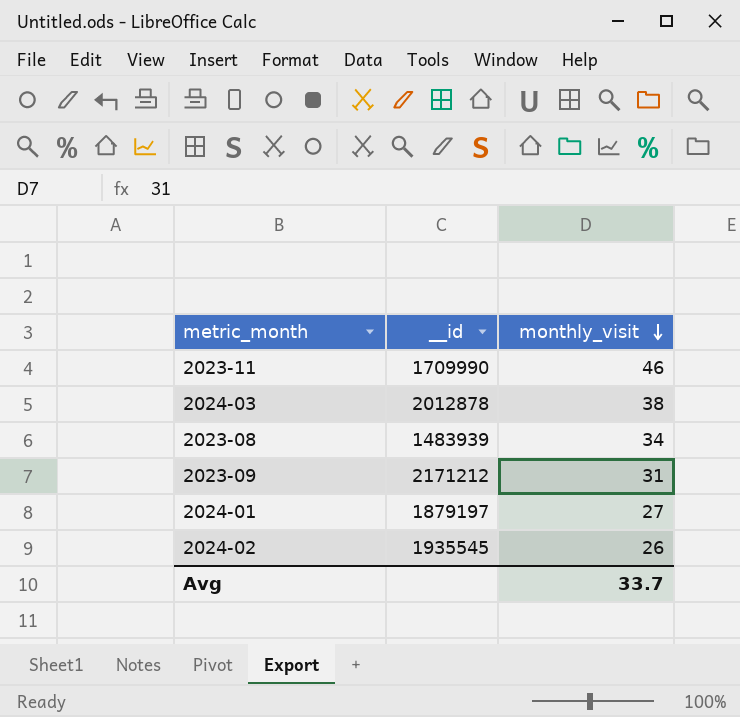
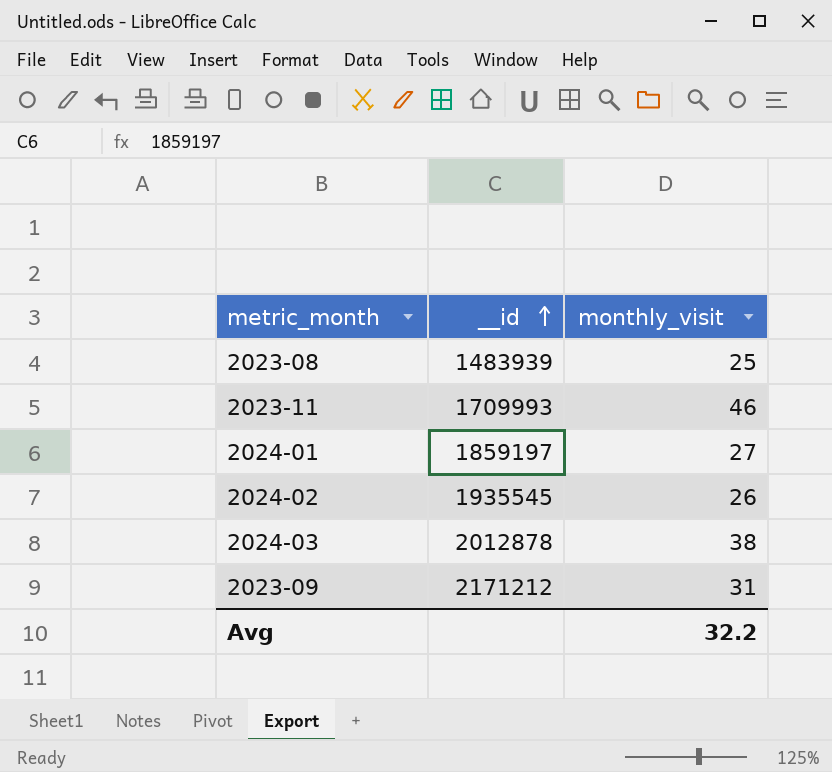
row order: monthly_visit descending -> __id ascending
2023-08 | monthly_visit: 34 -> 25
2023-11 | __id: 1709990 -> 1709993
2024-01 | __id: 1879197 -> 1859197
Avg | monthly_visit: 33.7 -> 32.2

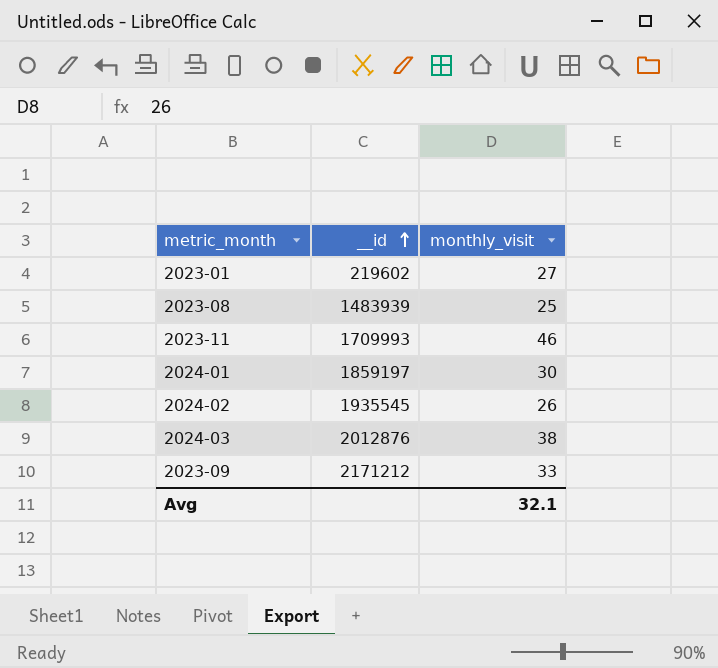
row 2023-01: none -> 219602 | 27
2024-01 | monthly_visit: 27 -> 30
2024-03 | __id: 2012878 -> 2012876
2023-09 | monthly_visit: 31 -> 33
Avg | monthly_visit: 32.2 -> 32.1

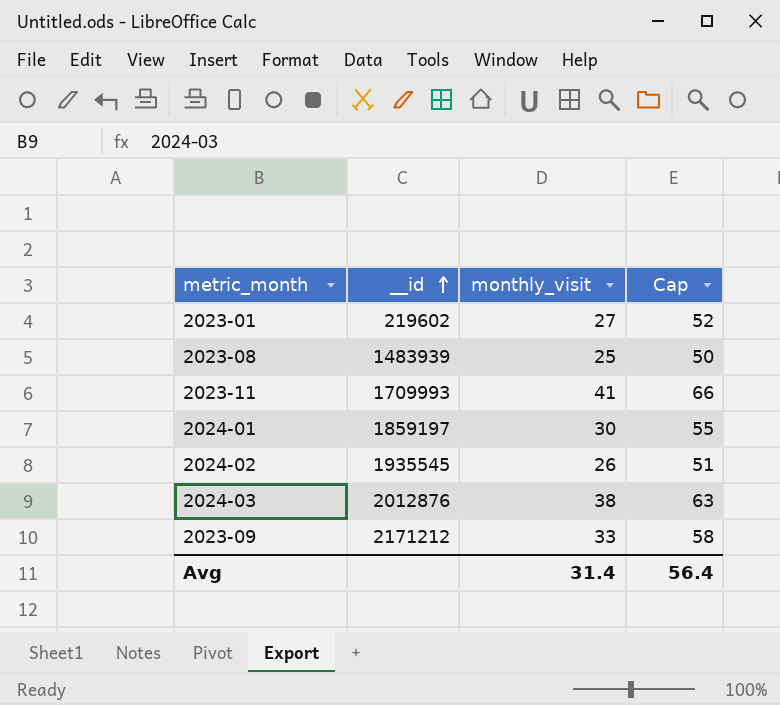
column Cap | formula: none -> [monthly_visit] + 25
2023-11 | monthly_visit: 46 -> 41
Avg | monthly_visit: 32.1 -> 31.4

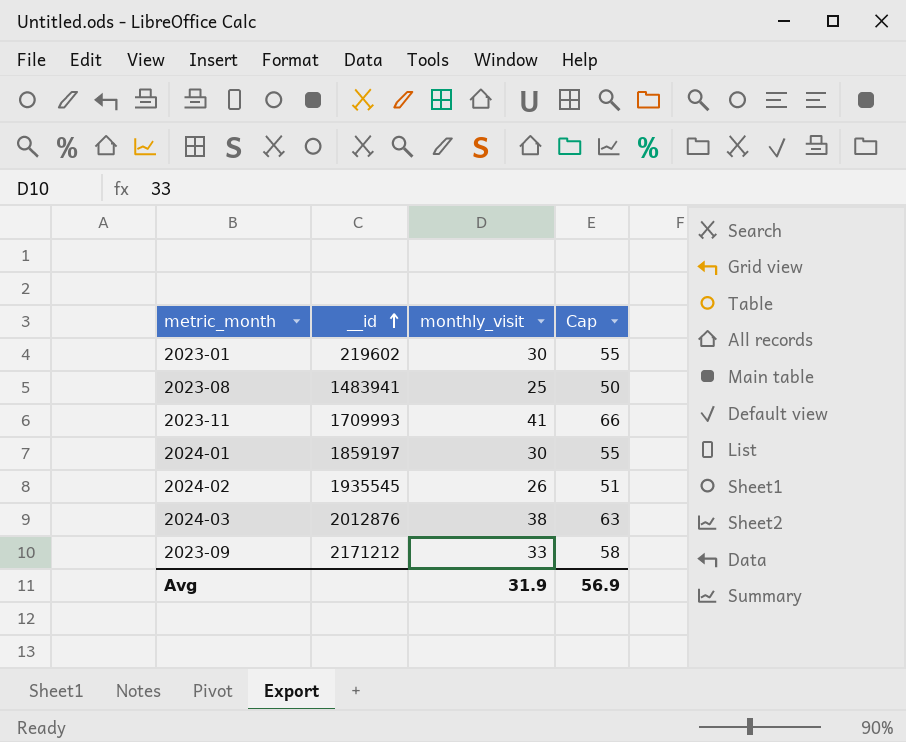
2023-01 | monthly_visit: 27 -> 30
2023-01 | Cap: 52 -> 55
2023-08 | __id: 1483939 -> 1483941
Avg | monthly_visit: 31.4 -> 31.9
Avg | Cap: 56.4 -> 56.9

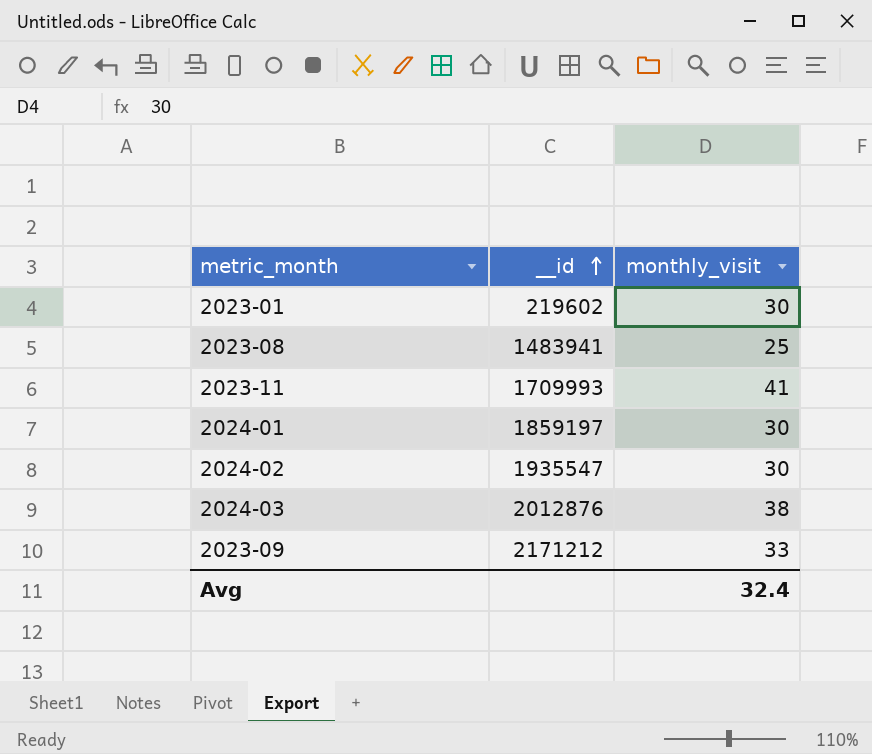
column Cap | formula: [monthly_visit] + 25 -> none
2024-02 | __id: 1935545 -> 1935547
2024-02 | monthly_visit: 26 -> 30
Avg | monthly_visit: 31.9 -> 32.4

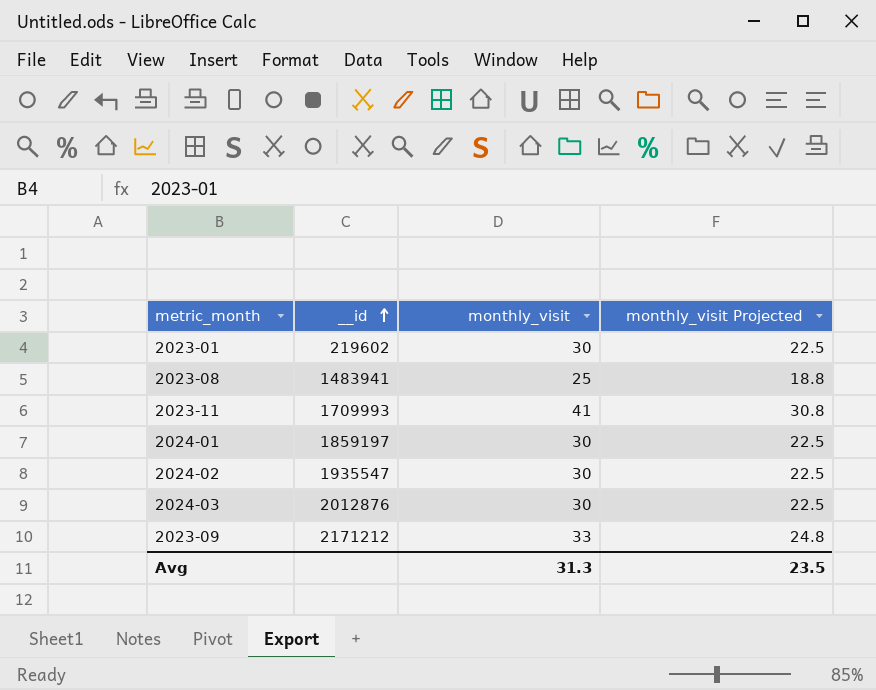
column monthly_visit Projected | formula: none -> [monthly_visit] * 0.75
2024-03 | monthly_visit: 38 -> 30
Avg | monthly_visit: 32.4 -> 31.3

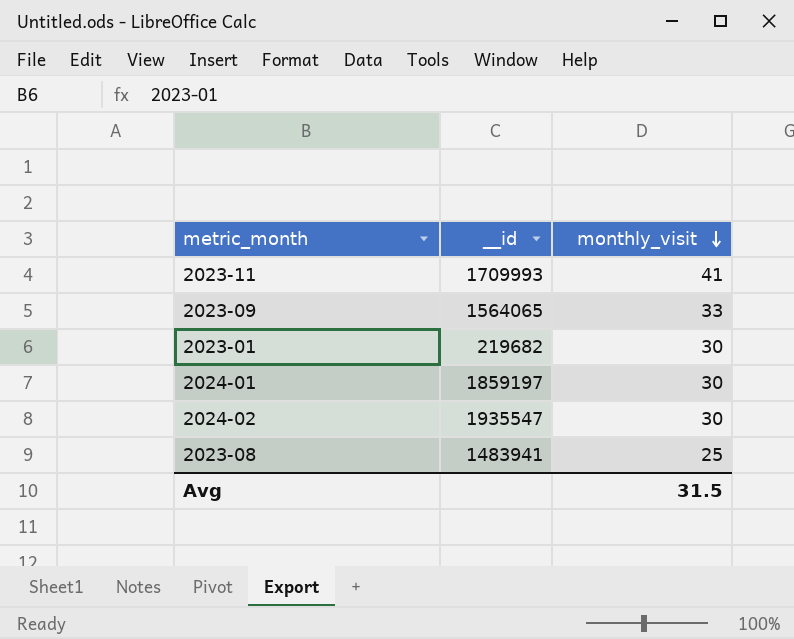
row order: __id ascending -> monthly_visit descending
column monthly_visit Projected | formula: [monthly_visit] * 0.75 -> none
row 2024-03: 2012876 | 30 | 22.5 -> none
2023-09 | __id: 2171212 -> 1564065
2023-01 | __id: 219602 -> 219682
Avg | monthly_visit: 31.3 -> 31.5

